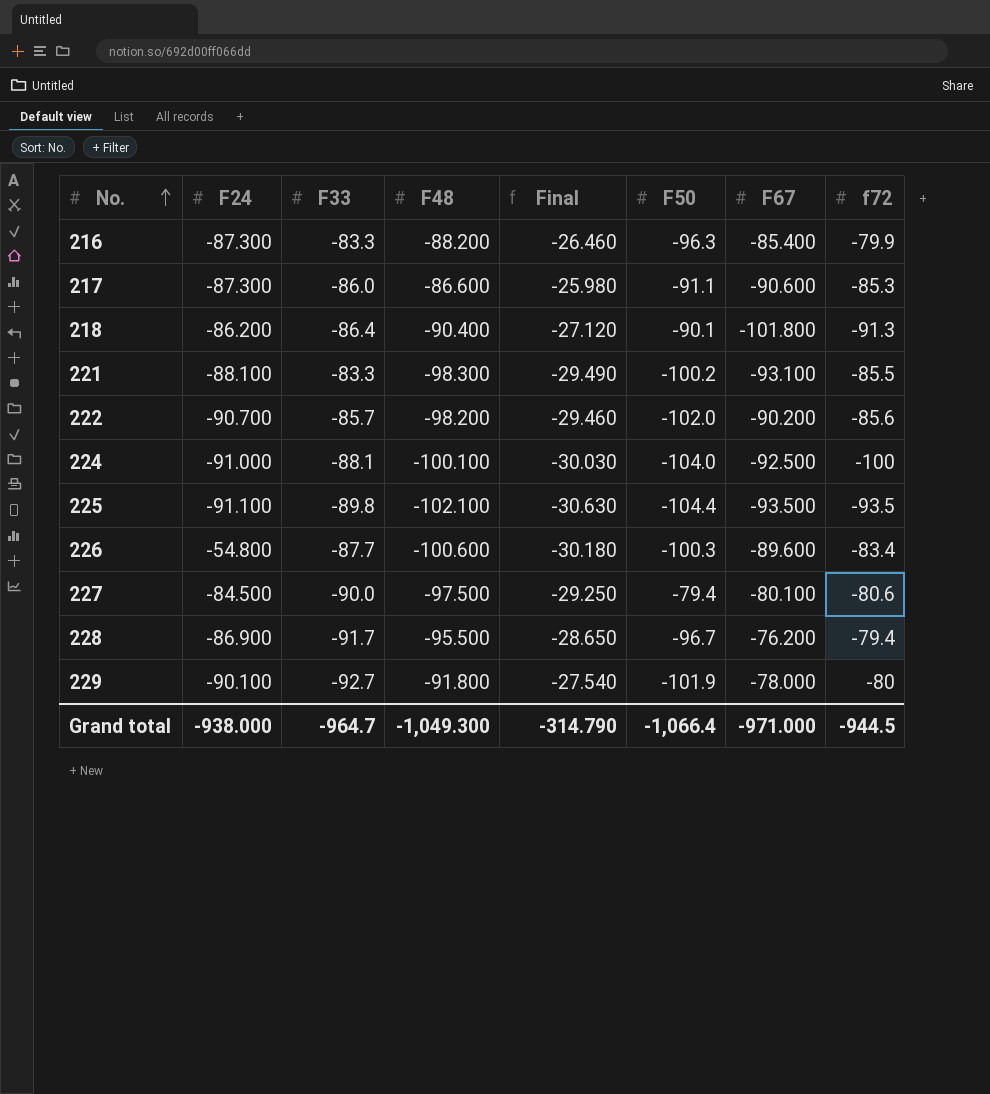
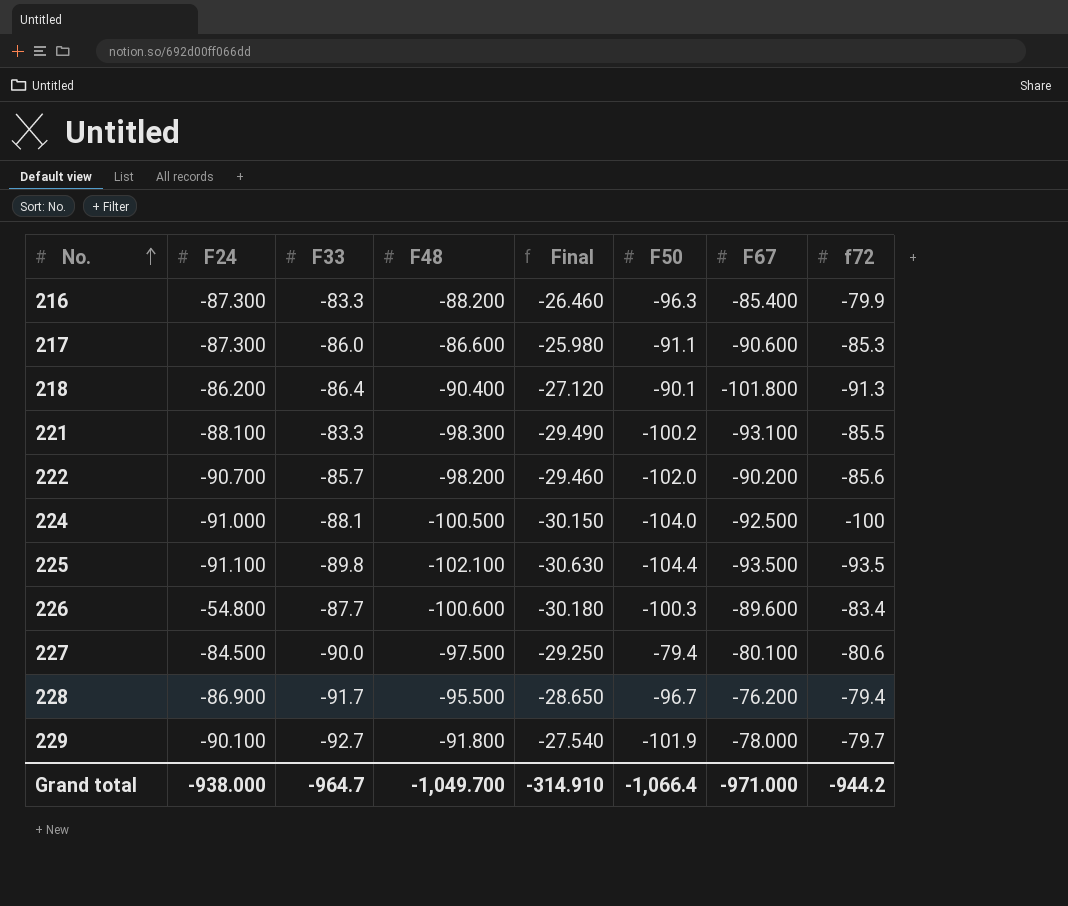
224 | F48: -100.100 -> -100.500
224 | Final: -30.030 -> -30.150
229 | f72: -80 -> -79.7
Grand total | F48: -1,049.300 -> -1,049.700
Grand total | Final: -314.790 -> -314.910
Grand total | f72: -944.5 -> -944.2

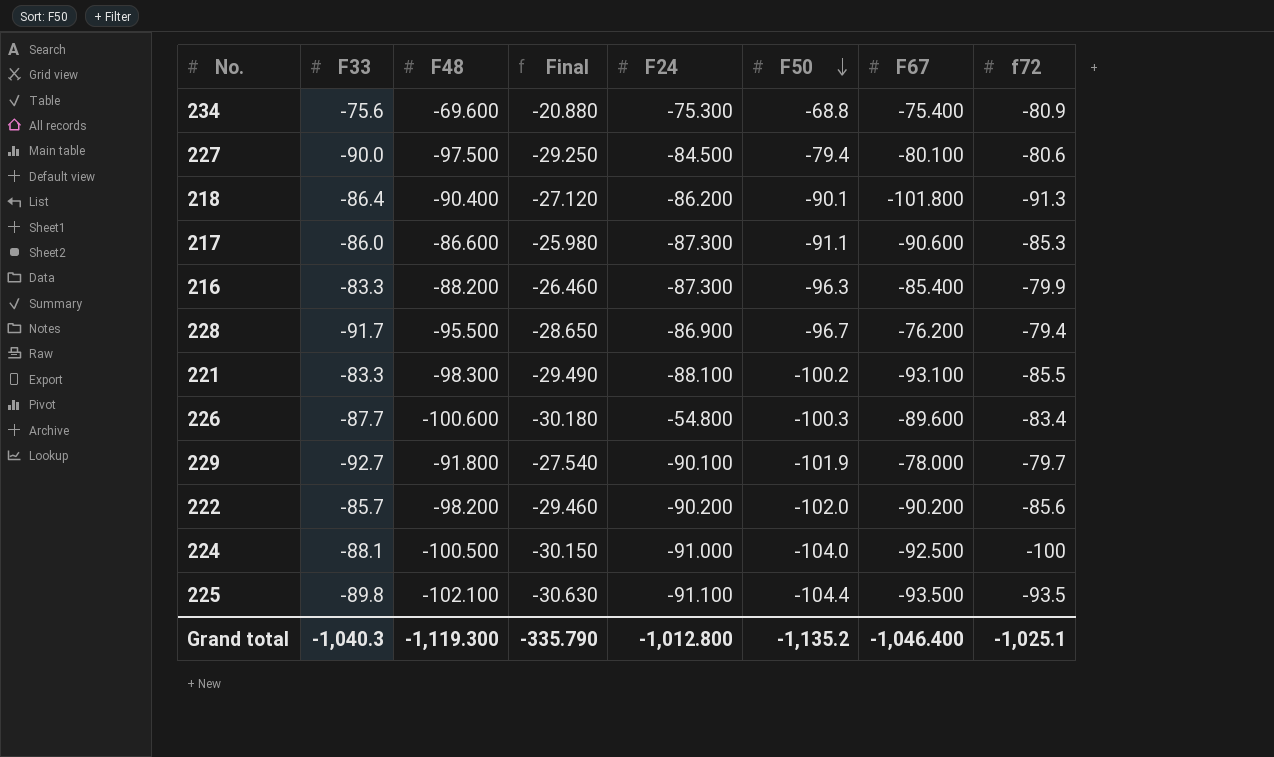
row order: No. ascending -> F50 descending
column F24 | position: 2 -> 5
row 234: none -> -75.6 | -69.600 | -20.880 | -75.300 | -68.8 | -75.400 | -80.9
222 | F24: -90.700 -> -90.200
Grand total | F33: -964.7 -> -1,040.3
Grand total | F48: -1,049.700 -> -1,119.300
Grand total | Final: -314.910 -> -335.790
Grand total | F24: -938.000 -> -1,012.800
Grand total | F50: -1,066.4 -> -1,135.2
Grand total | F67: -971.000 -> -1,046.400
Grand total | f72: -944.2 -> -1,025.1

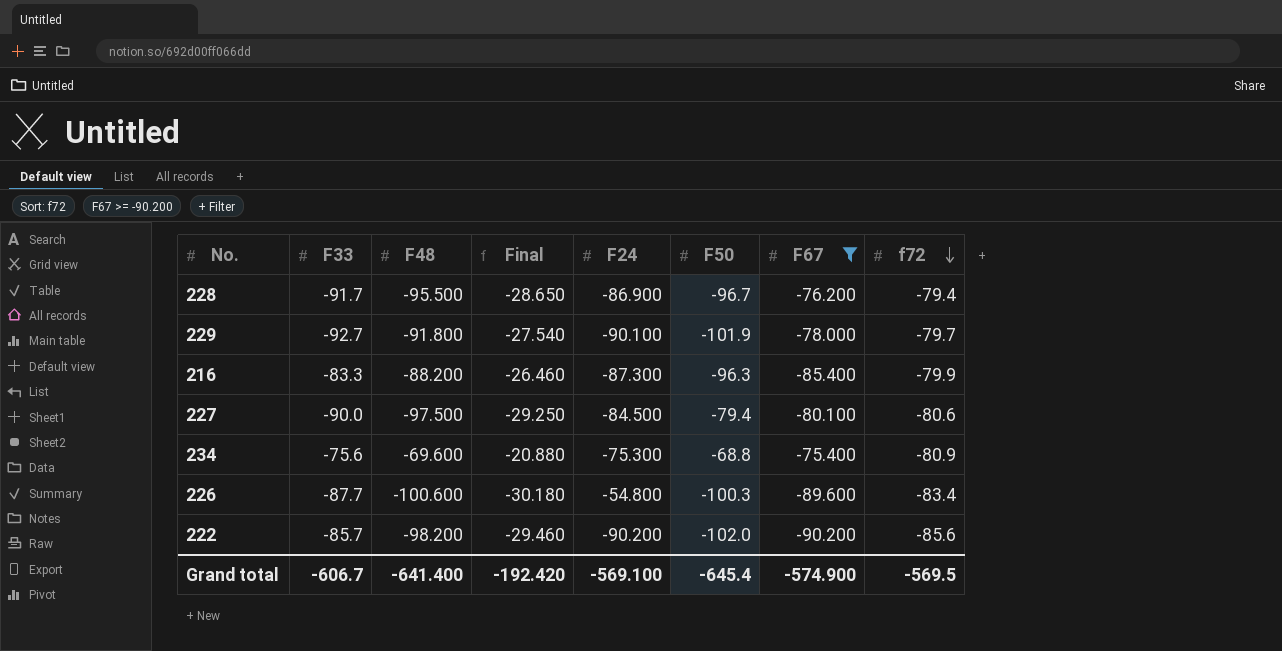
filter: none -> F67 >= -90.200
row order: F50 descending -> f72 descending
Grand total | F33: -1,040.3 -> -606.7
Grand total | F48: -1,119.300 -> -641.400
Grand total | Final: -335.790 -> -192.420
Grand total | F24: -1,012.800 -> -569.100
Grand total | F50: -1,135.2 -> -645.4
Grand total | F67: -1,046.400 -> -574.900
Grand total | f72: -1,025.1 -> -569.5

